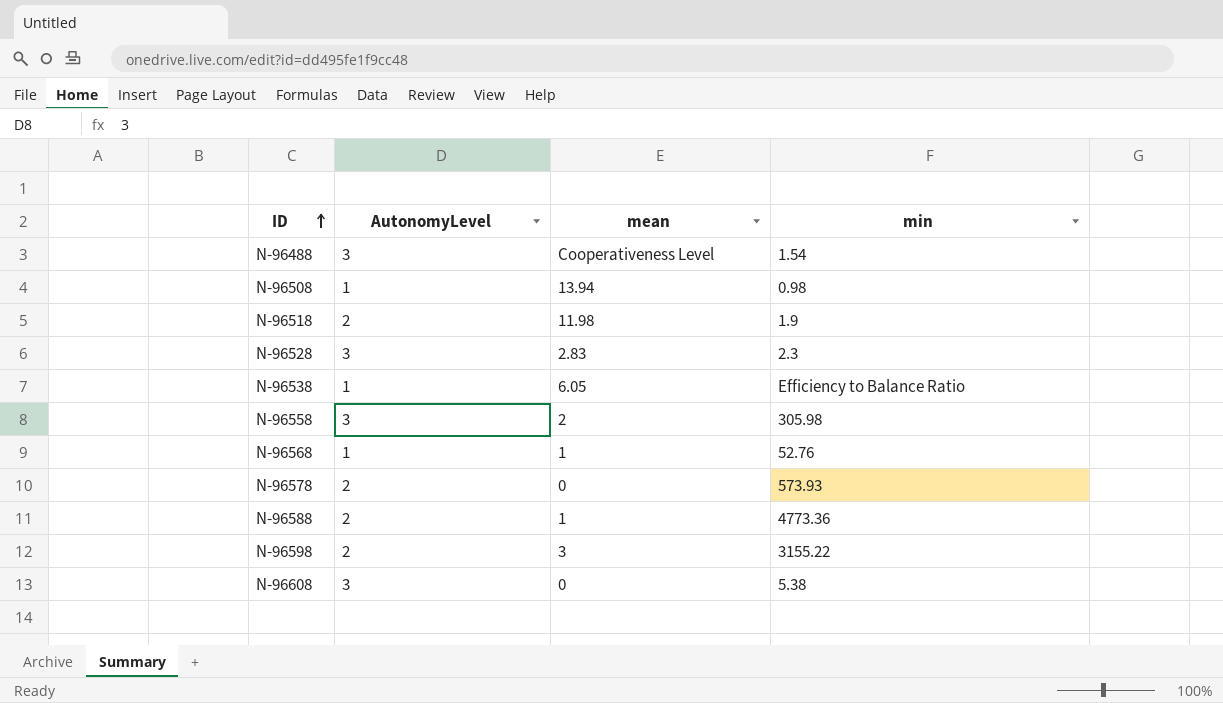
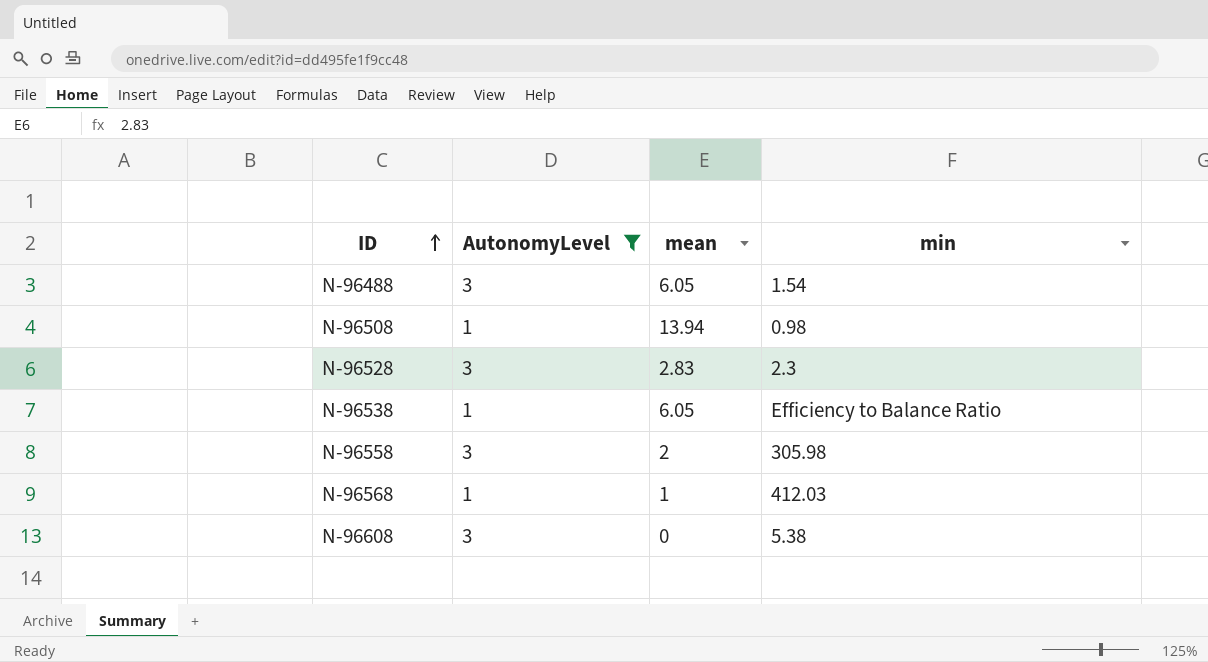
filter: none -> AutonomyLevel != 2
N-96488 | mean: Cooperativeness Level -> 6.05
N-96568 | min: 52.76 -> 412.03

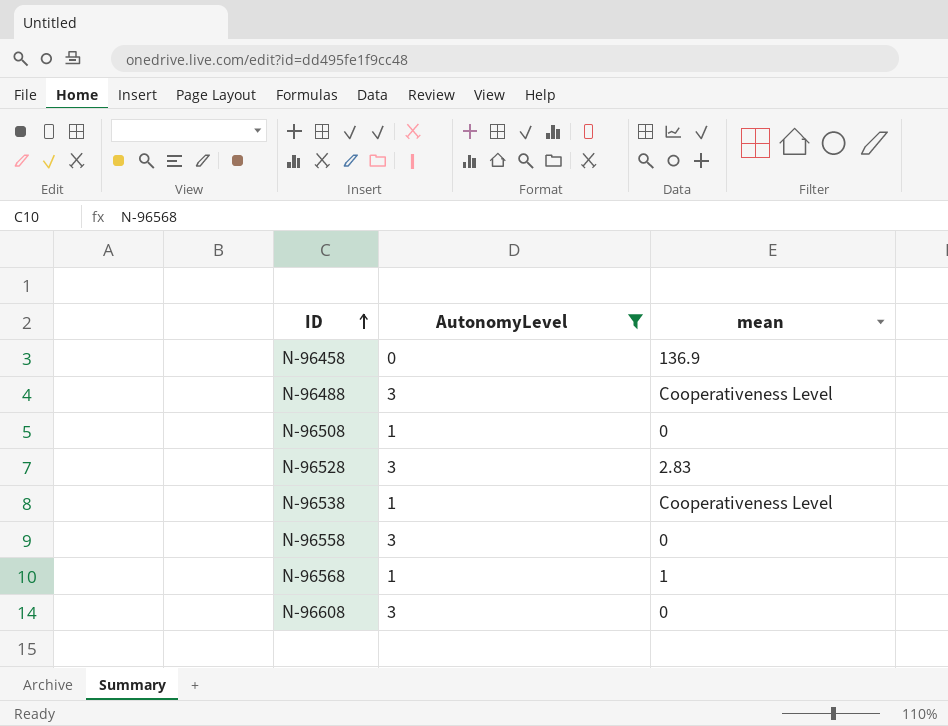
column min | position: 4 -> none
row N-96458: none -> 0 | 136.9
N-96488 | mean: 6.05 -> Cooperativeness Level
N-96508 | mean: 13.94 -> 0
N-96538 | mean: 6.05 -> Cooperativeness Level
N-96558 | mean: 2 -> 0

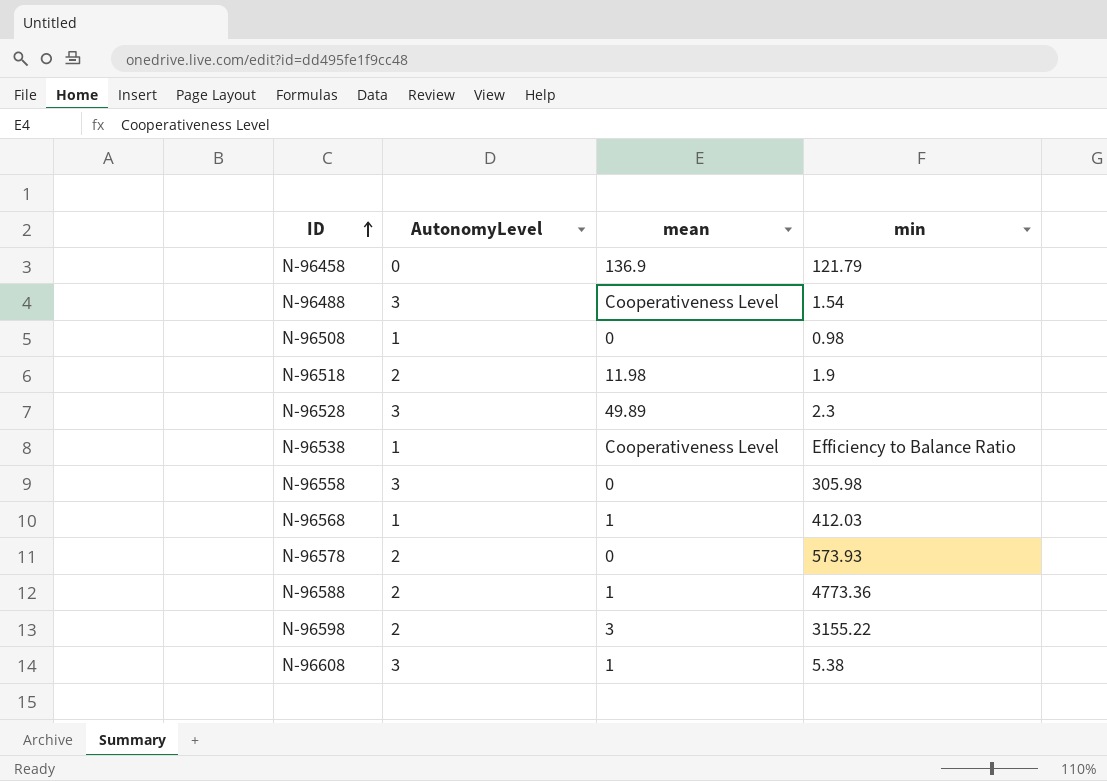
filter: AutonomyLevel != 2 -> none
column min | position: none -> 4
N-96528 | mean: 2.83 -> 49.89
N-96608 | mean: 0 -> 1

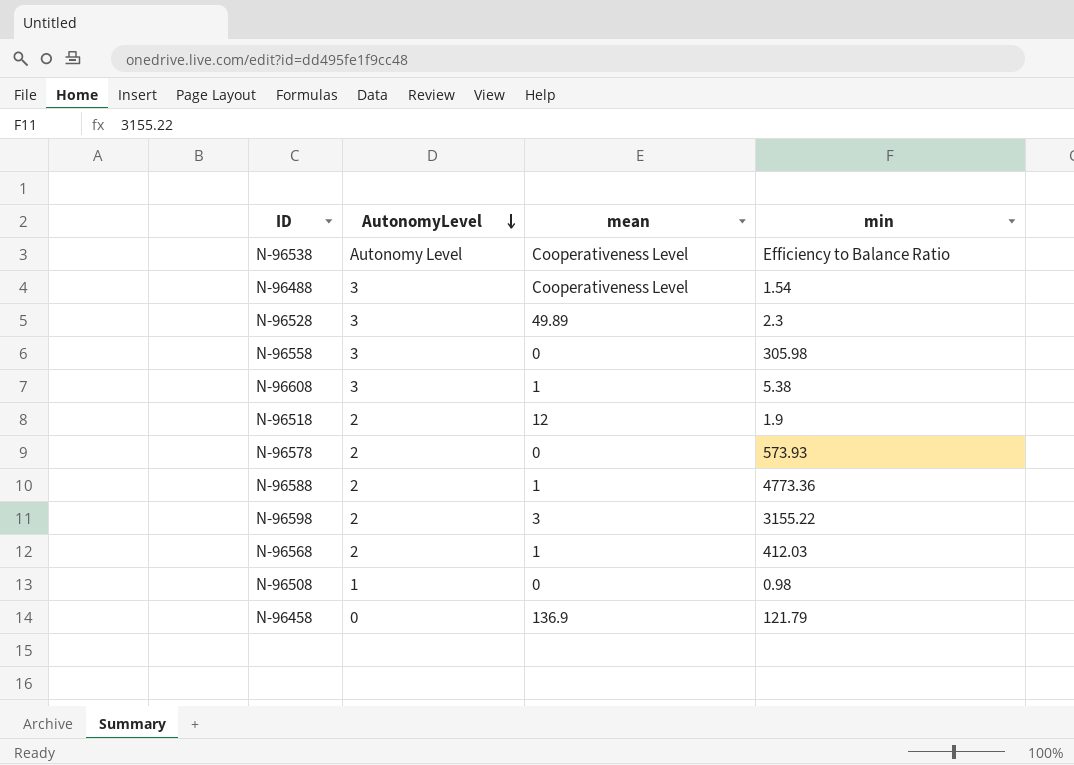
row order: ID ascending -> AutonomyLevel descending
N-96538 | AutonomyLevel: 1 -> Autonomy Level
N-96518 | mean: 11.98 -> 12
N-96568 | AutonomyLevel: 1 -> 2

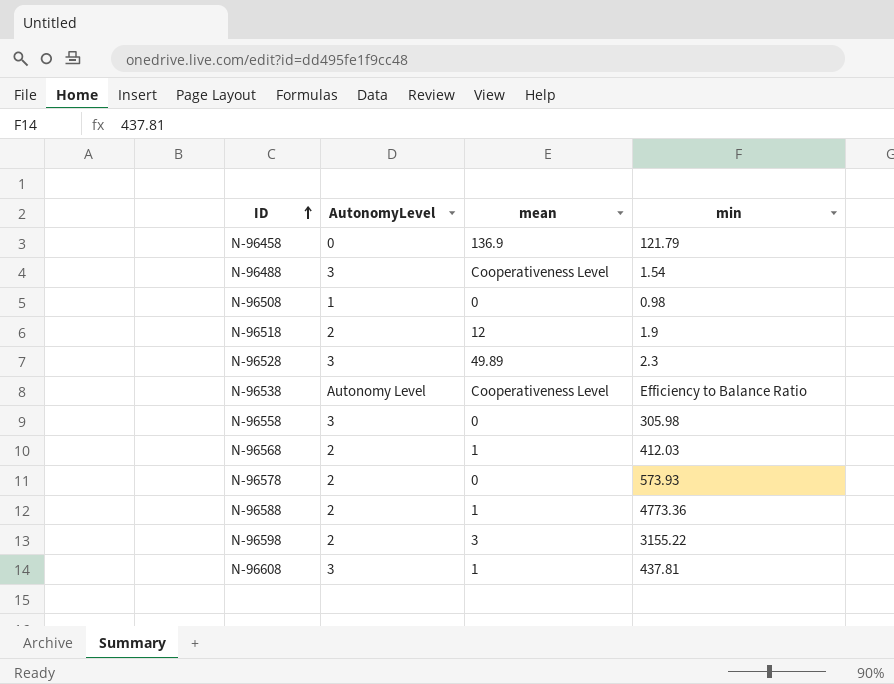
row order: AutonomyLevel descending -> ID ascending
N-96608 | min: 5.38 -> 437.81

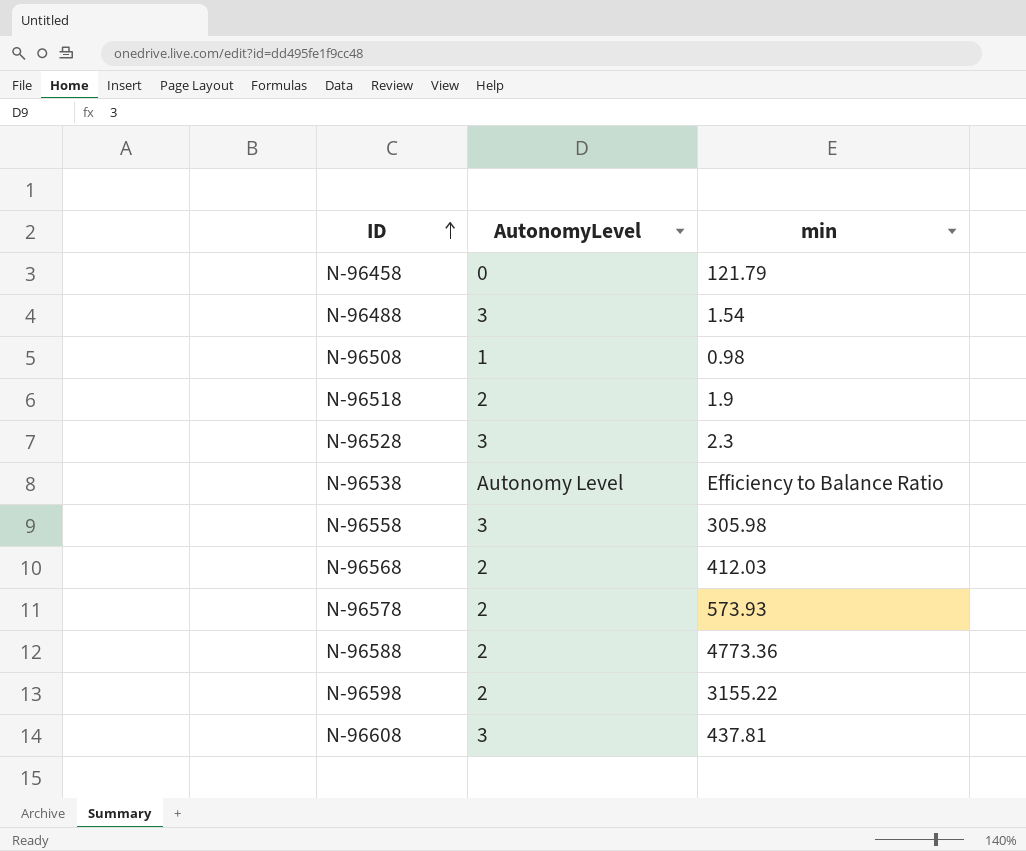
column mean | position: 3 -> none

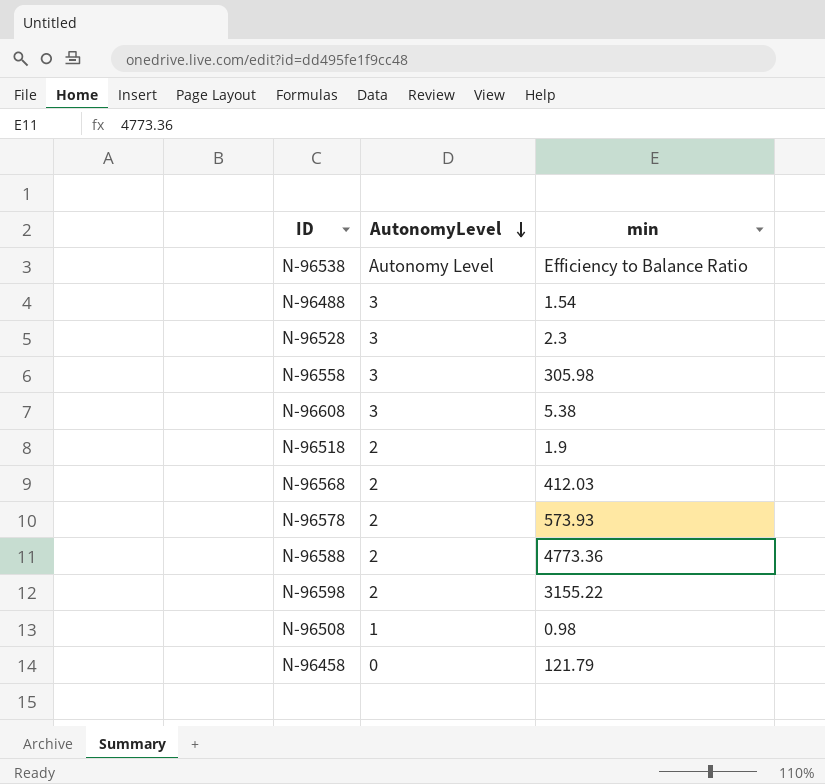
row order: ID ascending -> AutonomyLevel descending
N-96608 | min: 437.81 -> 5.38

